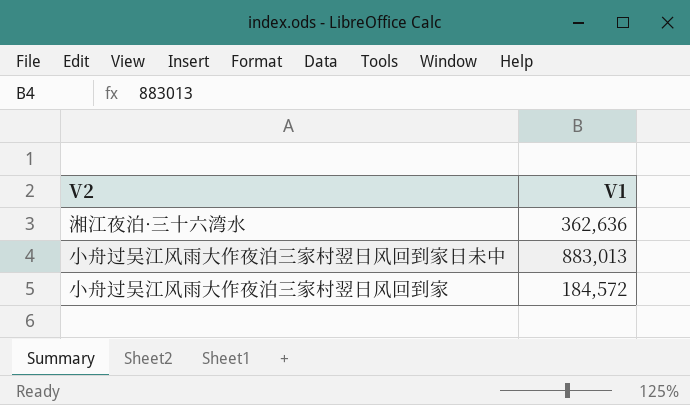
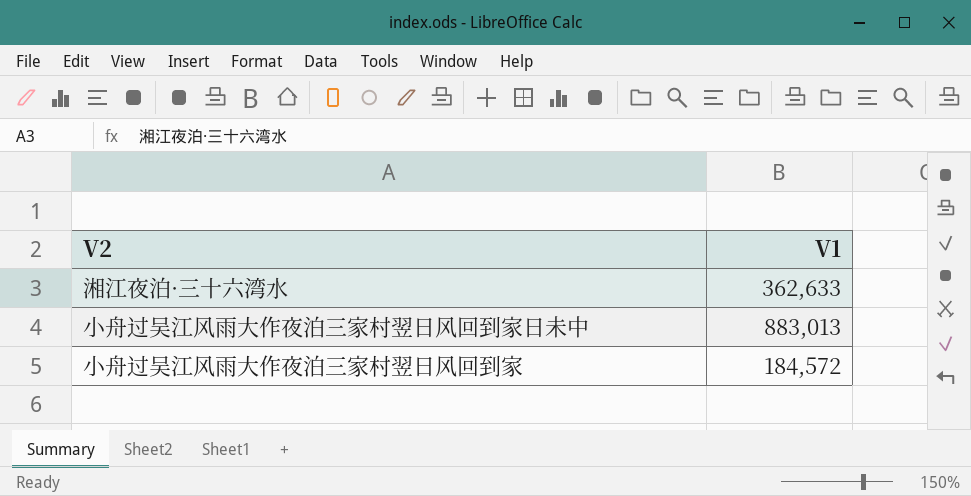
湘江夜泊·三十六湾水 | V1: 362,636 -> 362,633

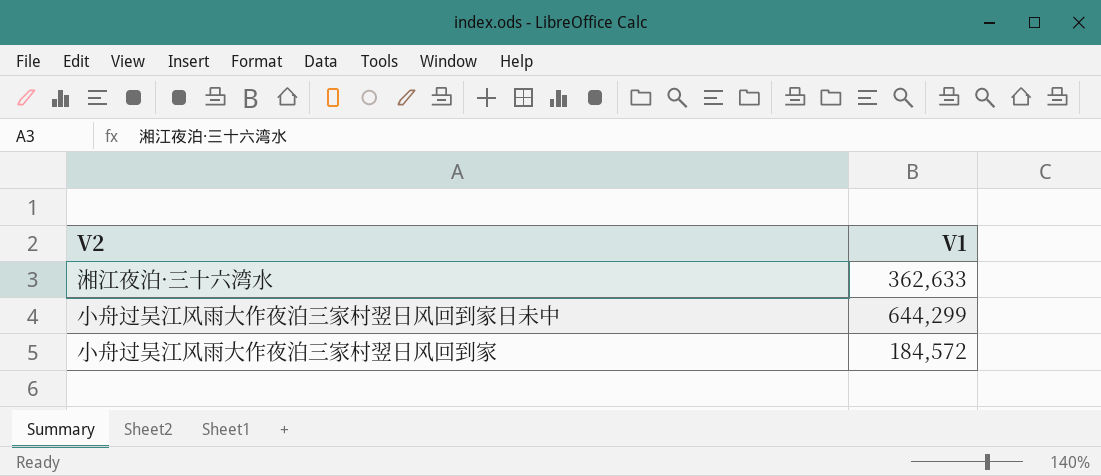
小舟过吴江风雨大作夜泊三家村翌日风回到家日未中 | V1: 883,013 -> 644,299

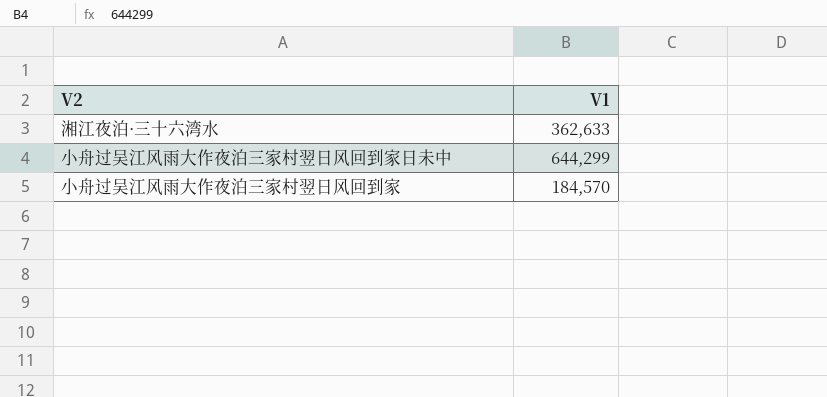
小舟过吴江风雨大作夜泊三家村翌日风回到家 | V1: 184,572 -> 184,570

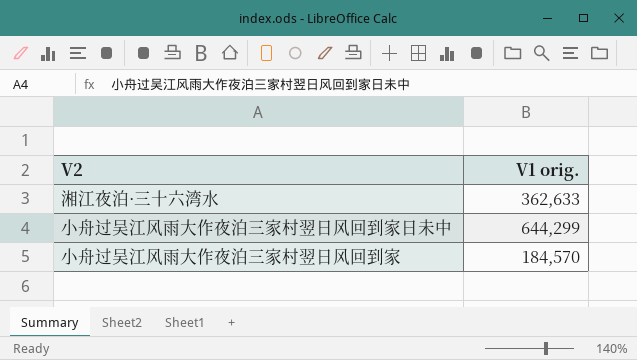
column name: V1 -> V1 orig.

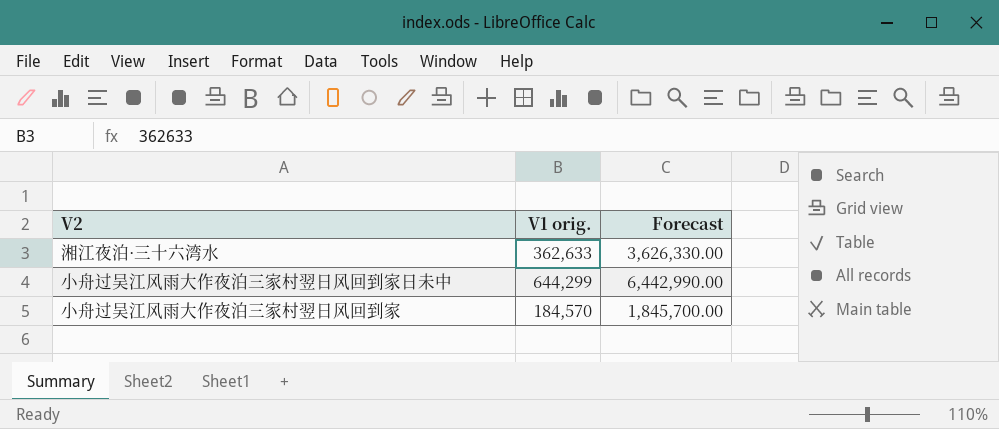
column Forecast | formula: none -> [V1 orig.] * 10

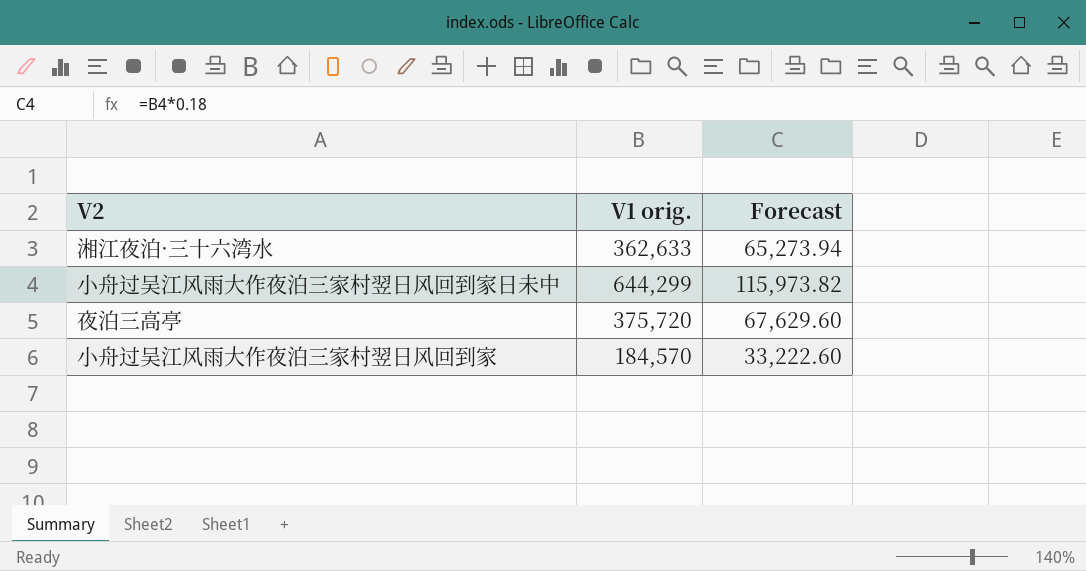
column Forecast | formula: [V1 orig.] * 10 -> [V1 orig.] * 0.18
row 夜泊三高亭: none -> 375,720 | 67,629.60

